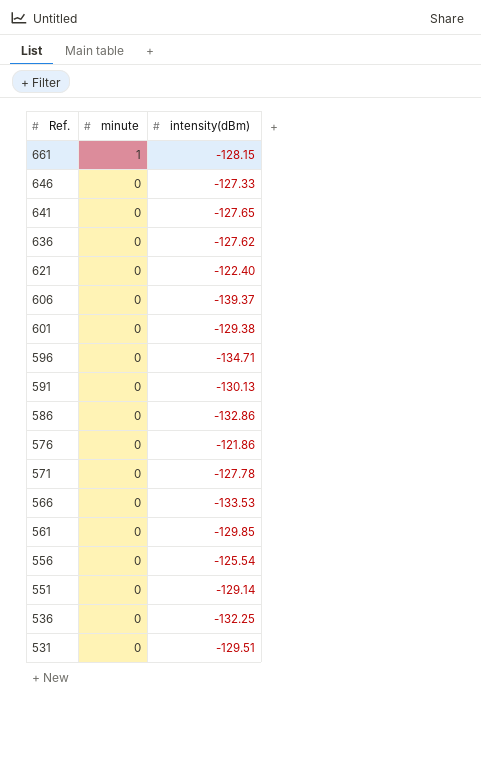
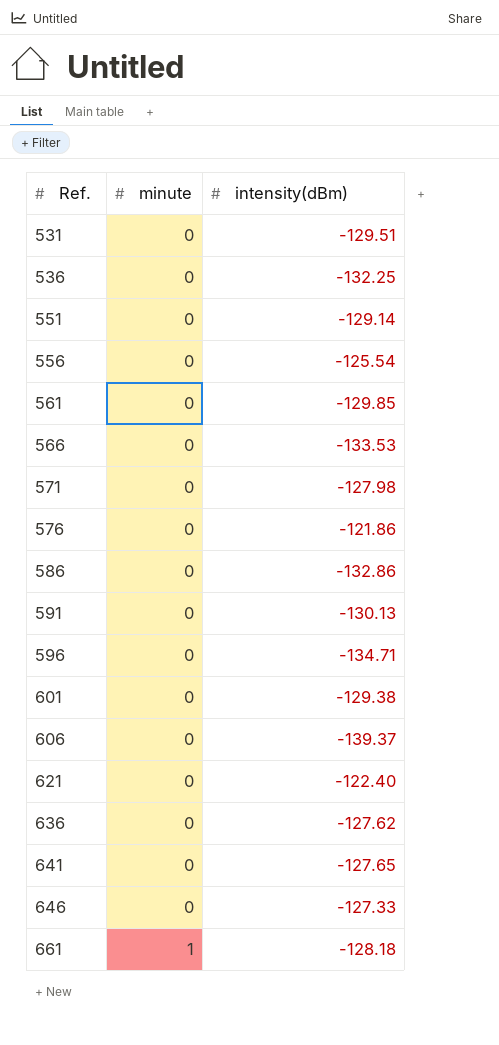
row order: Ref. descending -> Ref. ascending
571 | intensity(dBm): -127.78 -> -127.98
661 | intensity(dBm): -128.15 -> -128.18

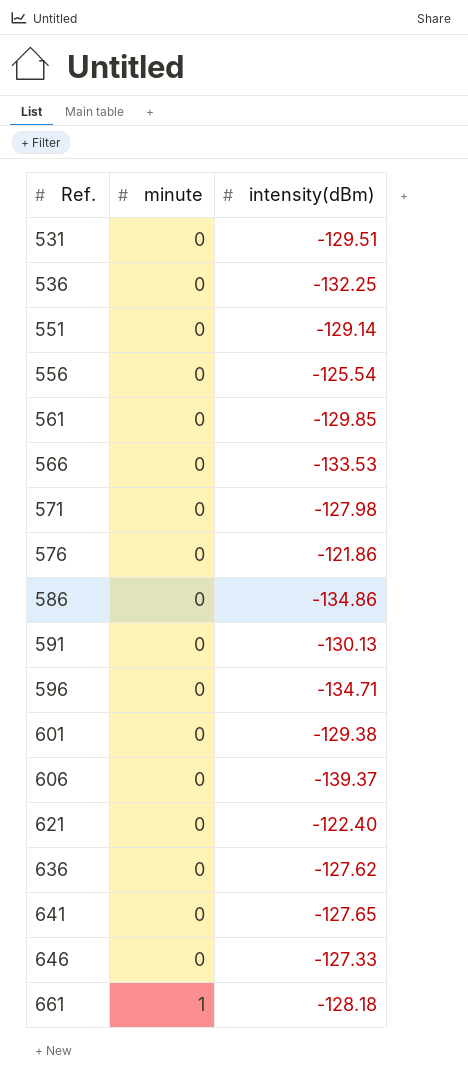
586 | intensity(dBm): -132.86 -> -134.86

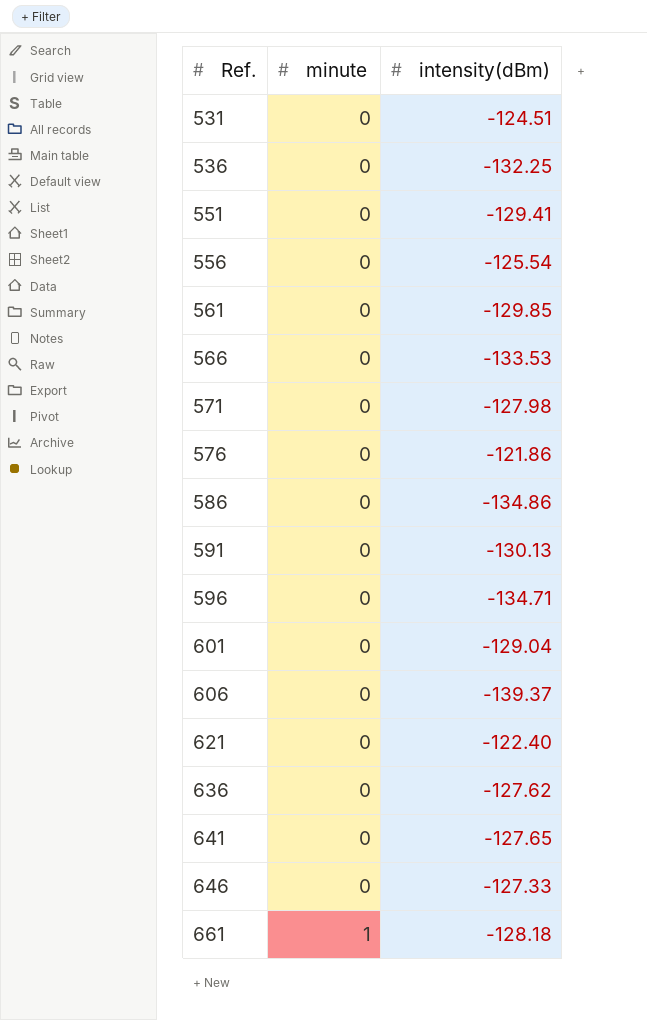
531 | intensity(dBm): -129.51 -> -124.51
551 | intensity(dBm): -129.14 -> -129.41
601 | intensity(dBm): -129.38 -> -129.04

